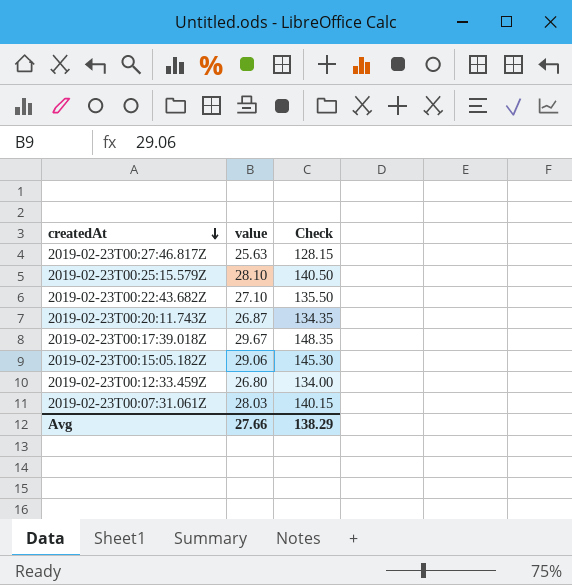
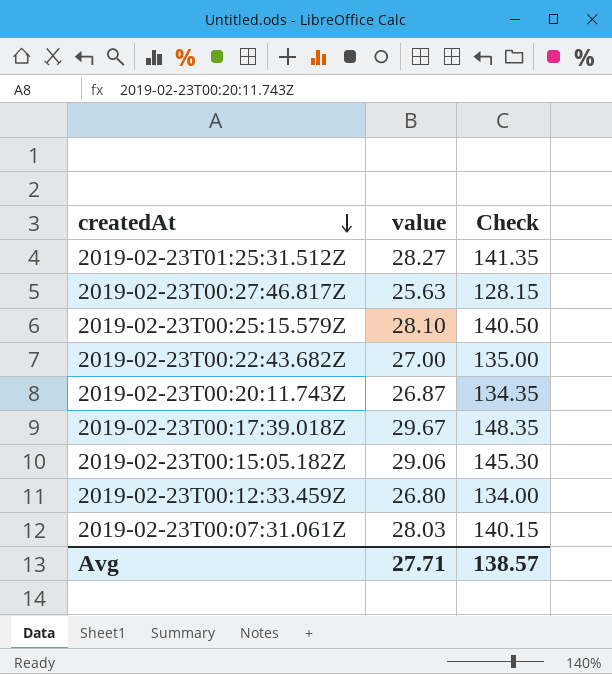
row 2019-02-23T01:25:31.512Z: none -> 28.27 | 141.35
2019-02-23T00:22:43.682Z | value: 27.10 -> 27.00
2019-02-23T00:22:43.682Z | Check: 135.50 -> 135.00
Avg | value: 27.66 -> 27.71
Avg | Check: 138.29 -> 138.57

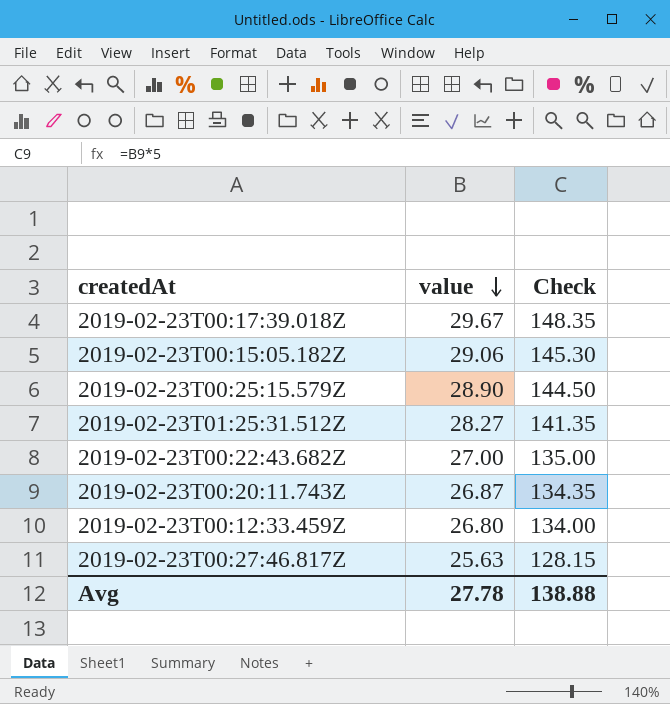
row order: createdAt descending -> value descending
row 2019-02-23T00:07:31.061Z: 28.03 | 140.15 -> none
2019-02-23T00:25:15.579Z | value: 28.10 -> 28.90
2019-02-23T00:25:15.579Z | Check: 140.50 -> 144.50
Avg | value: 27.71 -> 27.78
Avg | Check: 138.57 -> 138.88

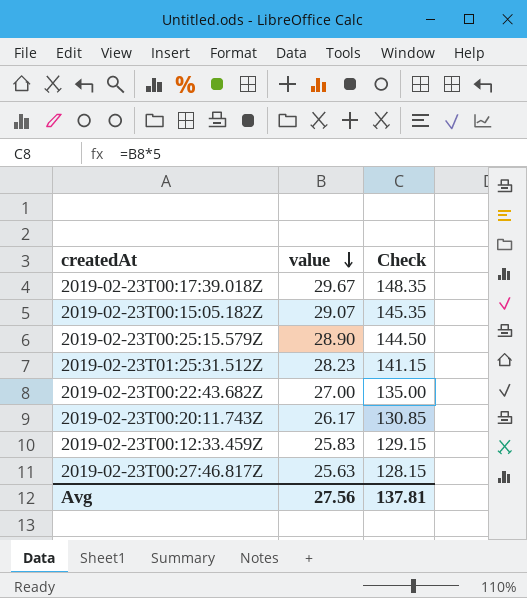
2019-02-23T00:15:05.182Z | value: 29.06 -> 29.07
2019-02-23T00:15:05.182Z | Check: 145.30 -> 145.35
2019-02-23T01:25:31.512Z | value: 28.27 -> 28.23
2019-02-23T01:25:31.512Z | Check: 141.35 -> 141.15
2019-02-23T00:20:11.743Z | value: 26.87 -> 26.17
2019-02-23T00:20:11.743Z | Check: 134.35 -> 130.85
2019-02-23T00:12:33.459Z | value: 26.80 -> 25.83
2019-02-23T00:12:33.459Z | Check: 134.00 -> 129.15
Avg | value: 27.78 -> 27.56
Avg | Check: 138.88 -> 137.81

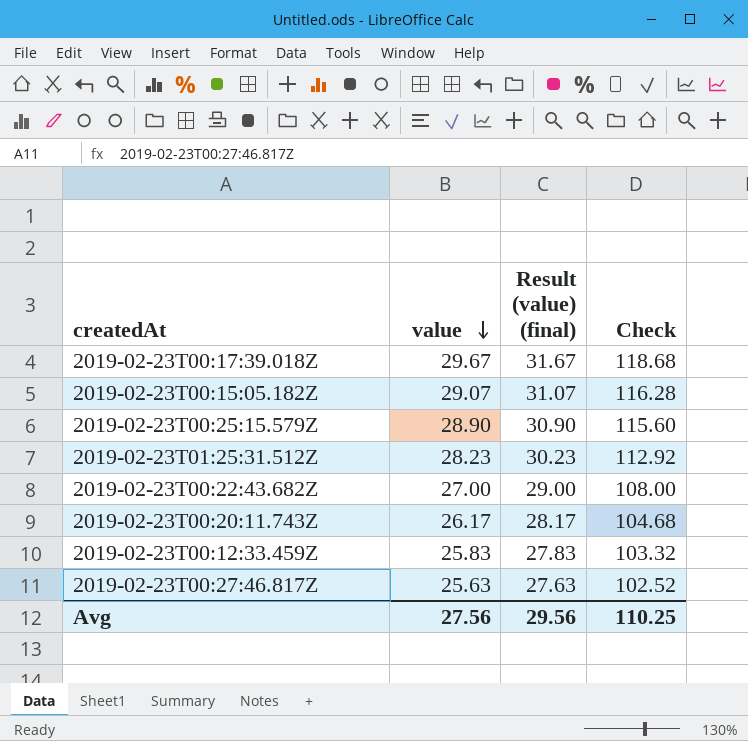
column Result (value) (final) | formula: none -> [value] + 2
column Check | formula: [value] * 5 -> [value] * 4
Avg | Check: 137.81 -> 110.25

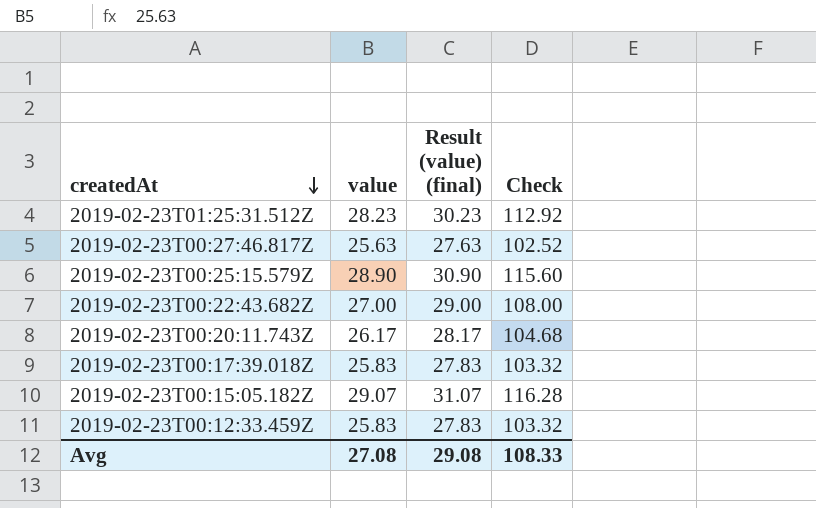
row order: value descending -> createdAt descending
2019-02-23T00:17:39.018Z | value: 29.67 -> 25.83
2019-02-23T00:17:39.018Z | Result (value) (final): 31.67 -> 27.83
2019-02-23T00:17:39.018Z | Check: 118.68 -> 103.32
Avg | value: 27.56 -> 27.08
Avg | Result (value) (final): 29.56 -> 29.08
Avg | Check: 110.25 -> 108.33

